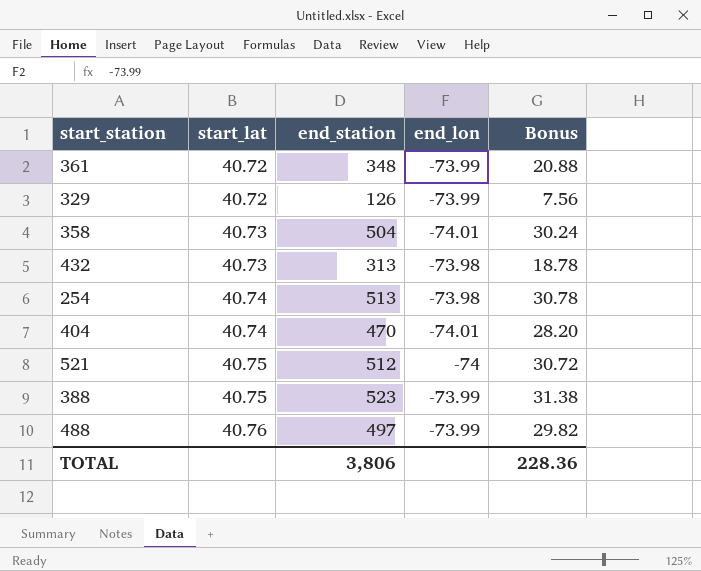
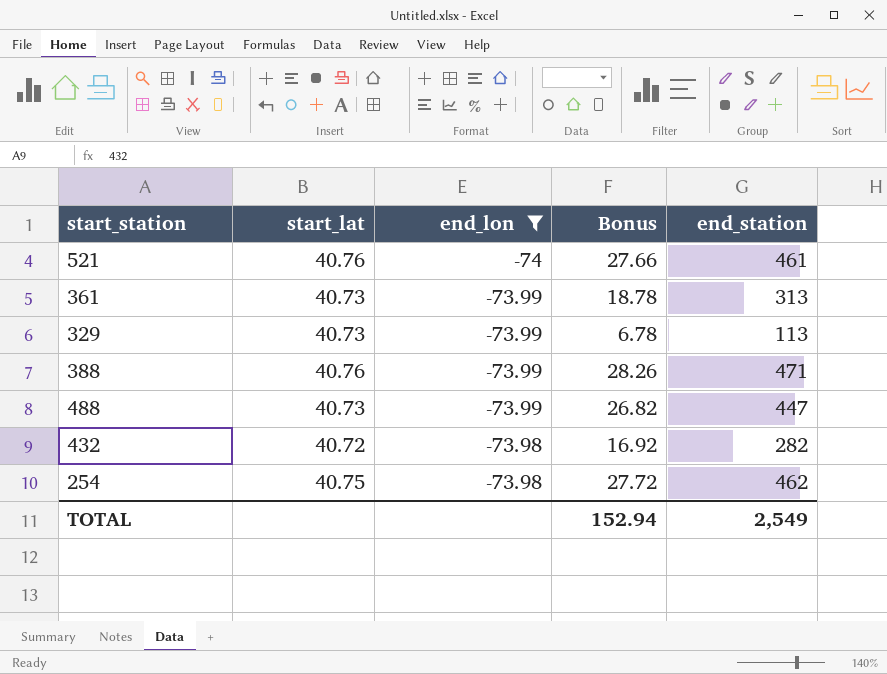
filter: none -> end_lon != -74.01
row order: start_lat ascending -> end_lon ascending
column end_station | position: 3 -> 5
521 | start_lat: 40.75 -> 40.76
521 | Bonus: 30.72 -> 27.66
521 | end_station: 512 -> 461
361 | start_lat: 40.72 -> 40.73
361 | Bonus: 20.88 -> 18.78
361 | end_station: 348 -> 313
329 | start_lat: 40.72 -> 40.73
329 | Bonus: 7.56 -> 6.78
329 | end_station: 126 -> 113
388 | start_lat: 40.75 -> 40.76
388 | Bonus: 31.38 -> 28.26
388 | end_station: 523 -> 471
488 | start_lat: 40.76 -> 40.73
488 | Bonus: 29.82 -> 26.82
488 | end_station: 497 -> 447
432 | start_lat: 40.73 -> 40.72
432 | Bonus: 18.78 -> 16.92
432 | end_station: 313 -> 282
254 | start_lat: 40.74 -> 40.75
254 | Bonus: 30.78 -> 27.72
254 | end_station: 513 -> 462
TOTAL | Bonus: 228.36 -> 152.94
TOTAL | end_station: 3,806 -> 2,549

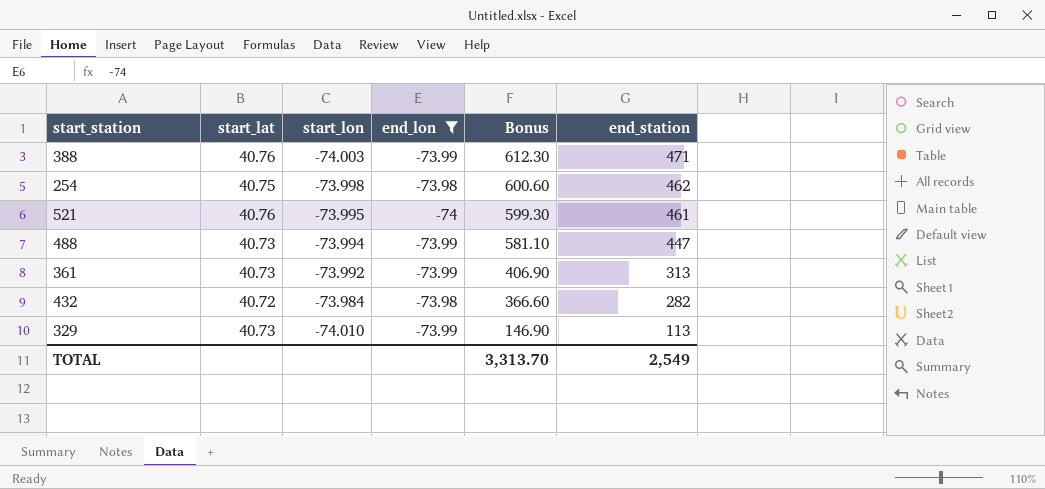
row order: end_lon ascending -> Bonus descending
column start_lon | position: none -> 3
column Bonus | formula: [end_station] * 0.06 -> [end_station] * 1.3
TOTAL | Bonus: 152.94 -> 3,313.70

